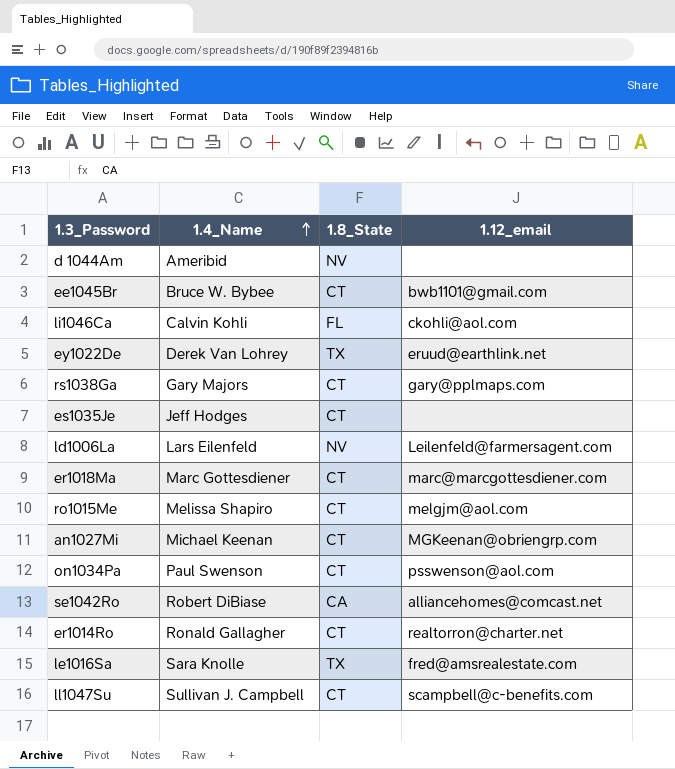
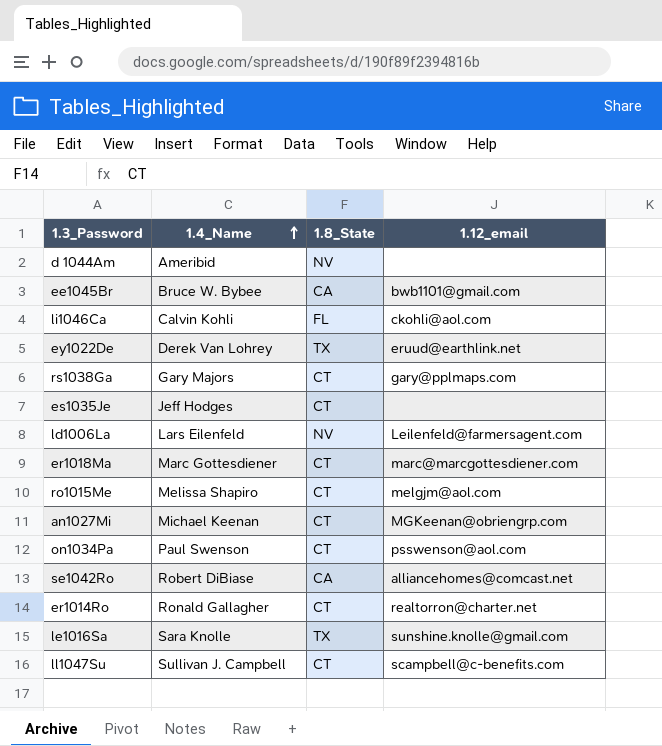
ee1045Br | 1.8_State: CT -> CA
le1016Sa | 1.12_email: fred@amsrealestate.com -> sunshine.knolle@gmail.com

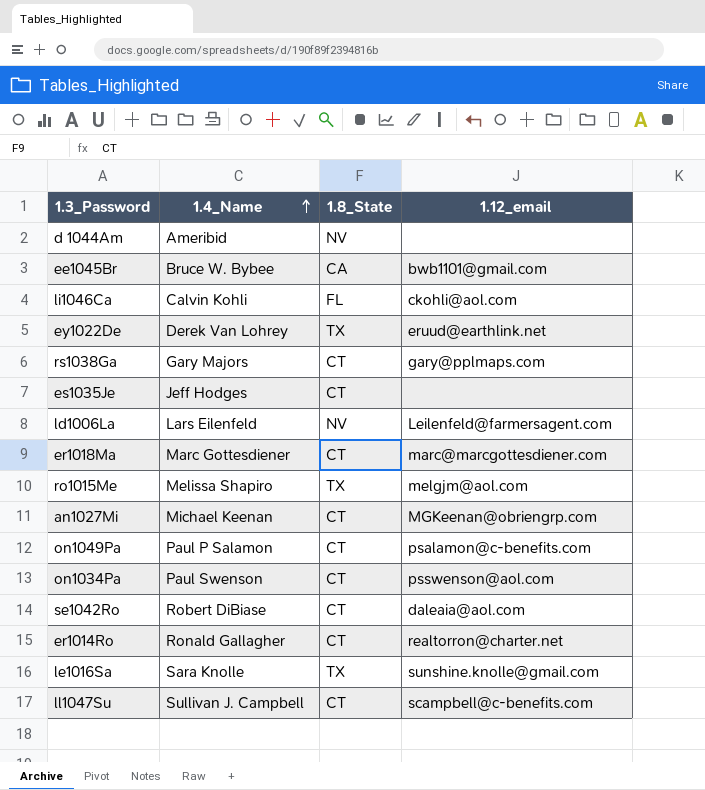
ro1015Me | 1.8_State: CT -> TX
row on1049Pa: none -> Paul P Salamon | CT | psalamon@c-benefits.com
se1042Ro | 1.8_State: CA -> CT
se1042Ro | 1.12_email: alliancehomes@comcast.net -> daleaia@aol.com

